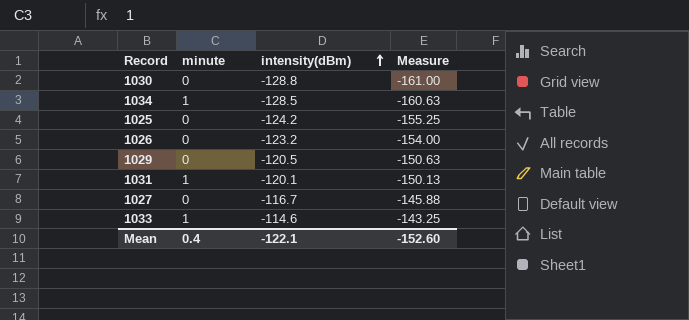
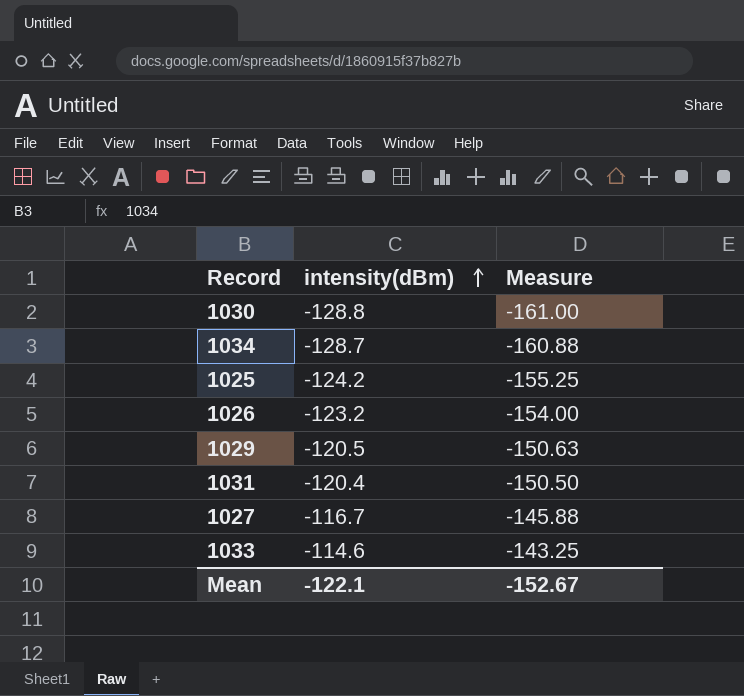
column minute | position: 2 -> none
1034 | intensity(dBm): -128.5 -> -128.7
1034 | Measure: -160.63 -> -160.88
1031 | intensity(dBm): -120.1 -> -120.4
1031 | Measure: -150.13 -> -150.50
Mean | Measure: -152.60 -> -152.67

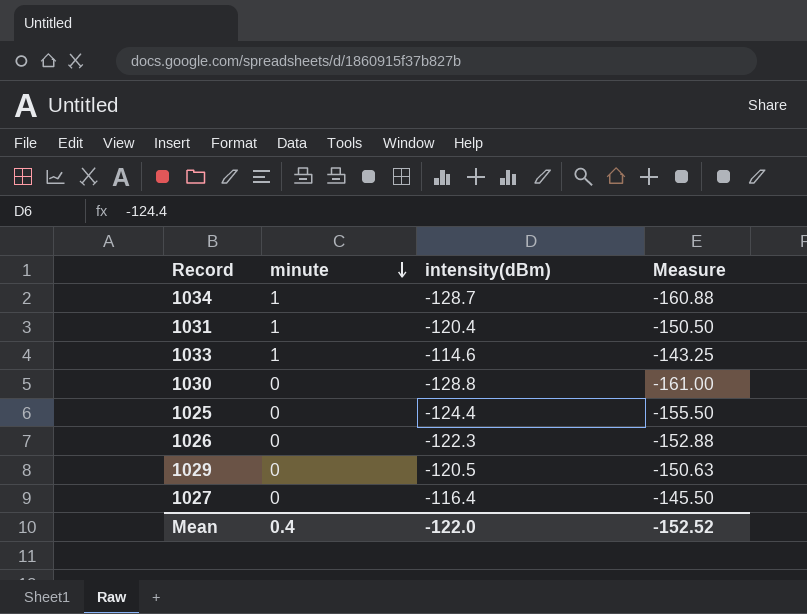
row order: intensity(dBm) ascending -> minute descending
column minute | position: none -> 2
1025 | intensity(dBm): -124.2 -> -124.4
1025 | Measure: -155.25 -> -155.50
1026 | intensity(dBm): -123.2 -> -122.3
1026 | Measure: -154.00 -> -152.88
1027 | intensity(dBm): -116.7 -> -116.4
1027 | Measure: -145.88 -> -145.50
Mean | intensity(dBm): -122.1 -> -122.0
Mean | Measure: -152.67 -> -152.52

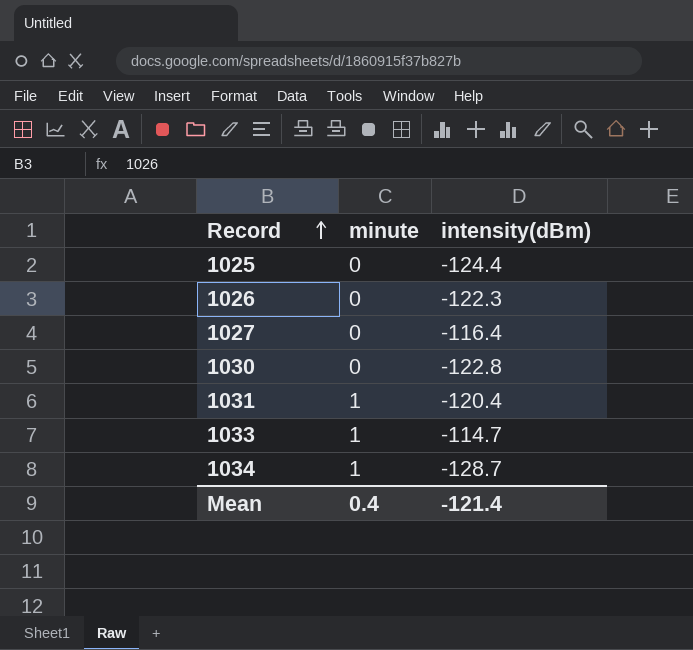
row order: minute descending -> Record ascending
column Measure | formula: [intensity(dBm)] * 1.25 -> none
row 1029: 0 | -120.5 | -150.63 -> none
1030 | intensity(dBm): -128.8 -> -122.8
1033 | intensity(dBm): -114.6 -> -114.7
Mean | intensity(dBm): -122.0 -> -121.4

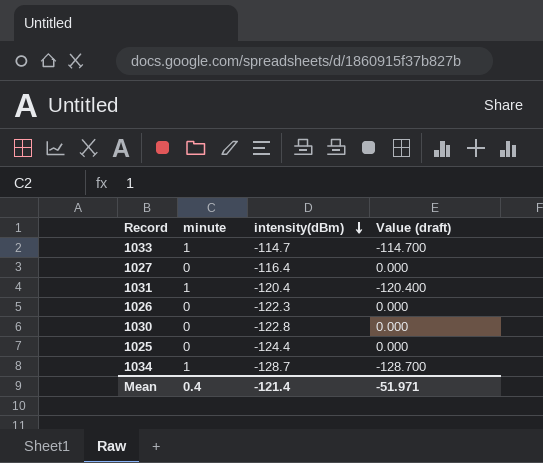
row order: Record ascending -> intensity(dBm) descending
column Value (draft) | formula: none -> [minute] * [intensity(dBm)]

